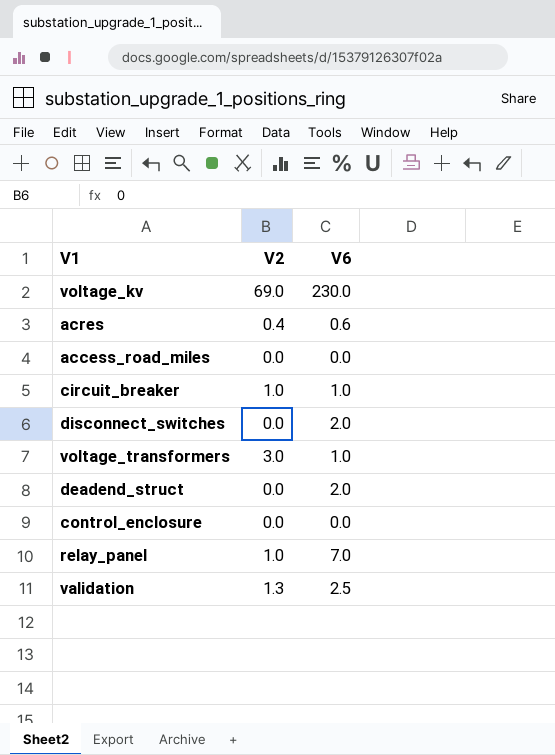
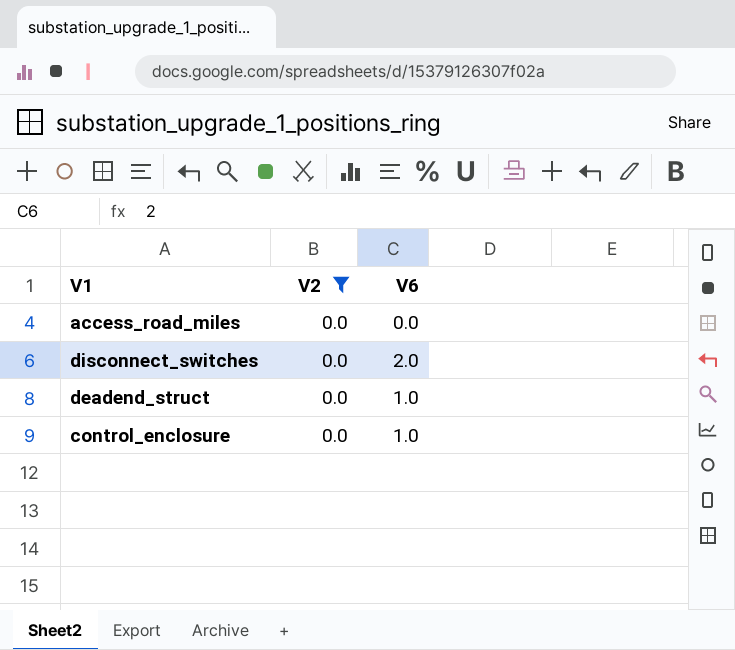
filter: none -> V2 = 0.0
deadend_struct | V6: 2.0 -> 1.0
control_enclosure | V6: 0.0 -> 1.0

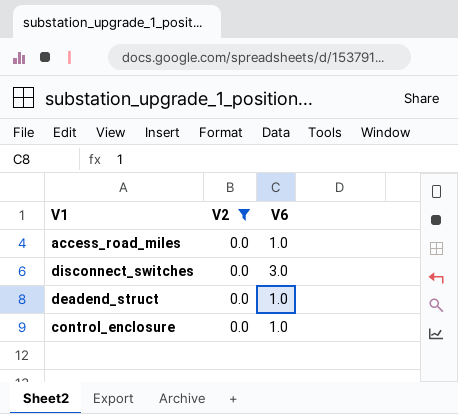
access_road_miles | V6: 0.0 -> 1.0
disconnect_switches | V6: 2.0 -> 3.0

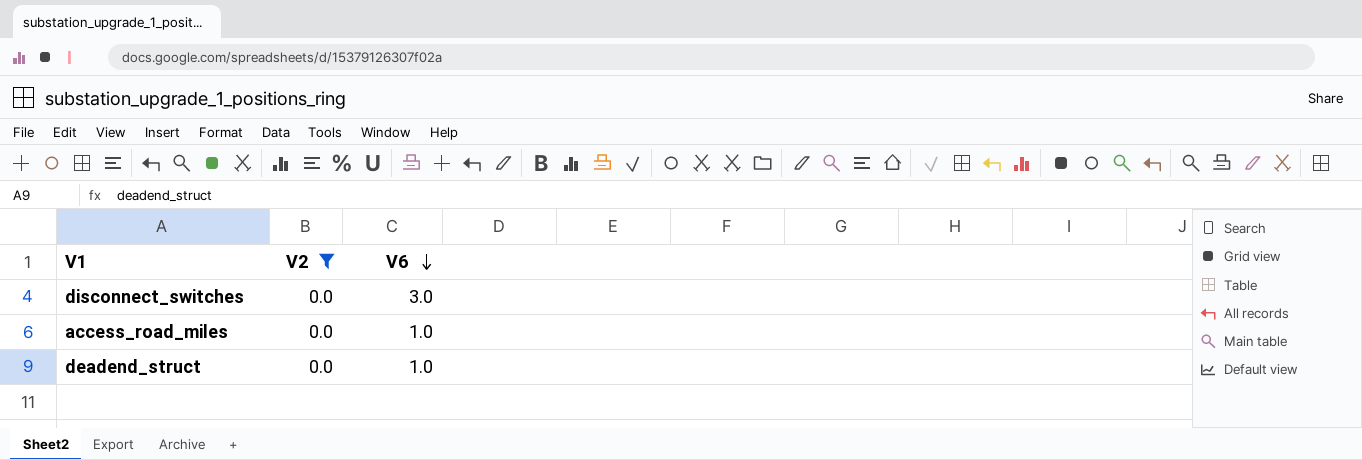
row order: none -> V6 descending
row control_enclosure: 0.0 | 1.0 -> none

